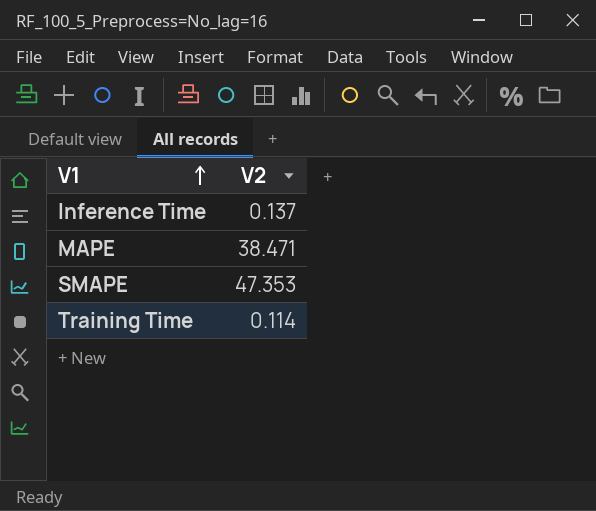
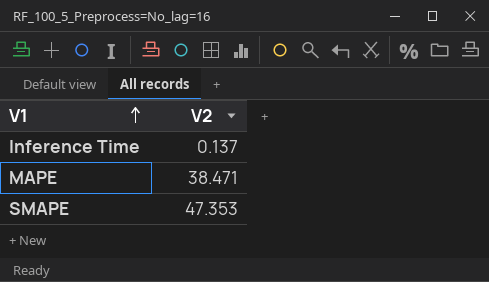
row Training Time: 0.114 -> none

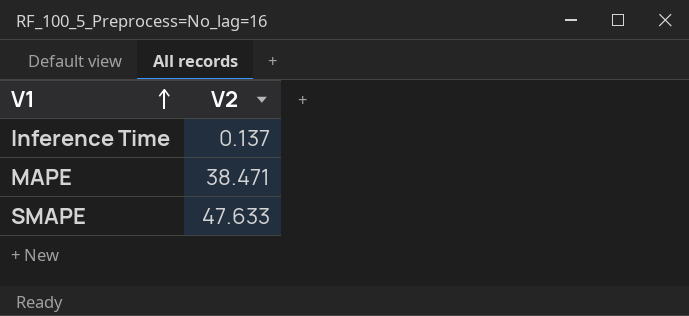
SMAPE | V2: 47.353 -> 47.633

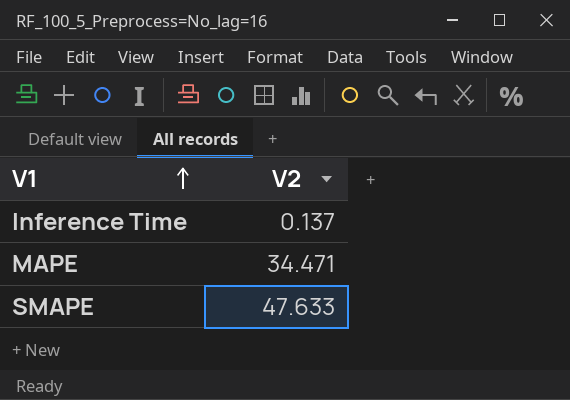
MAPE | V2: 38.471 -> 34.471

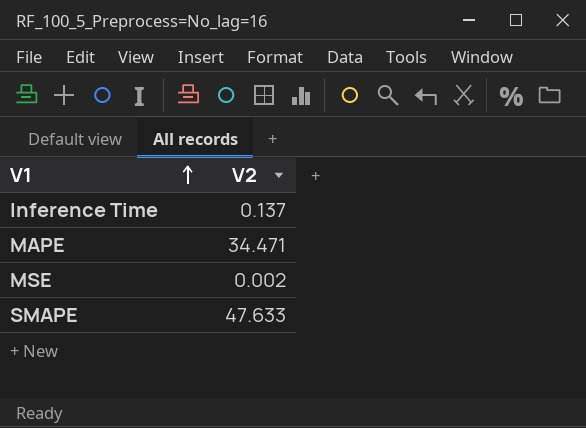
row MSE: none -> 0.002

